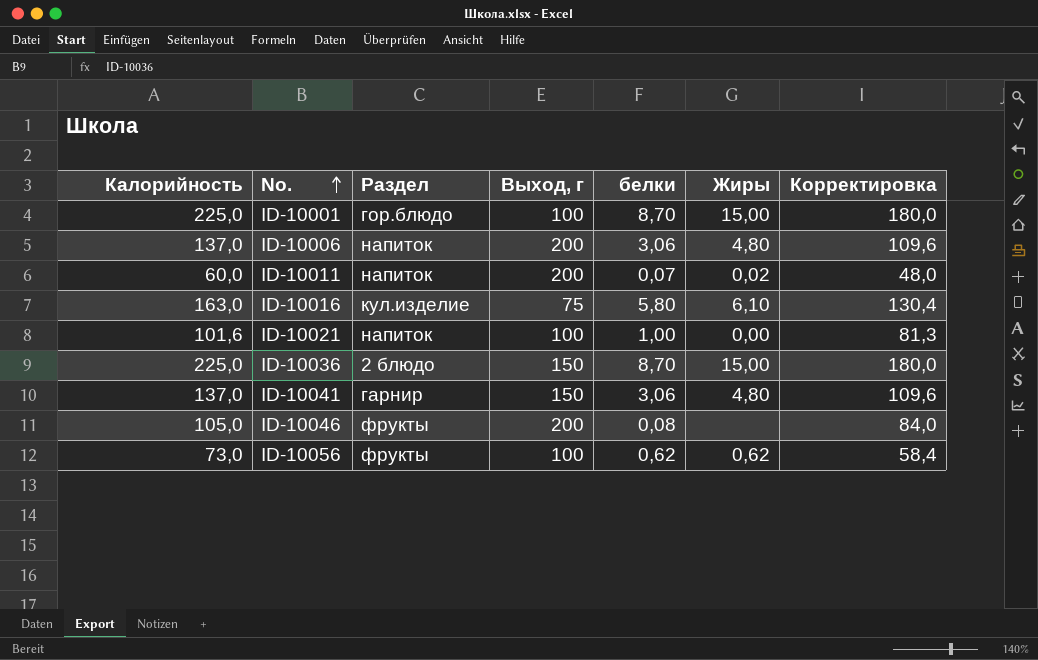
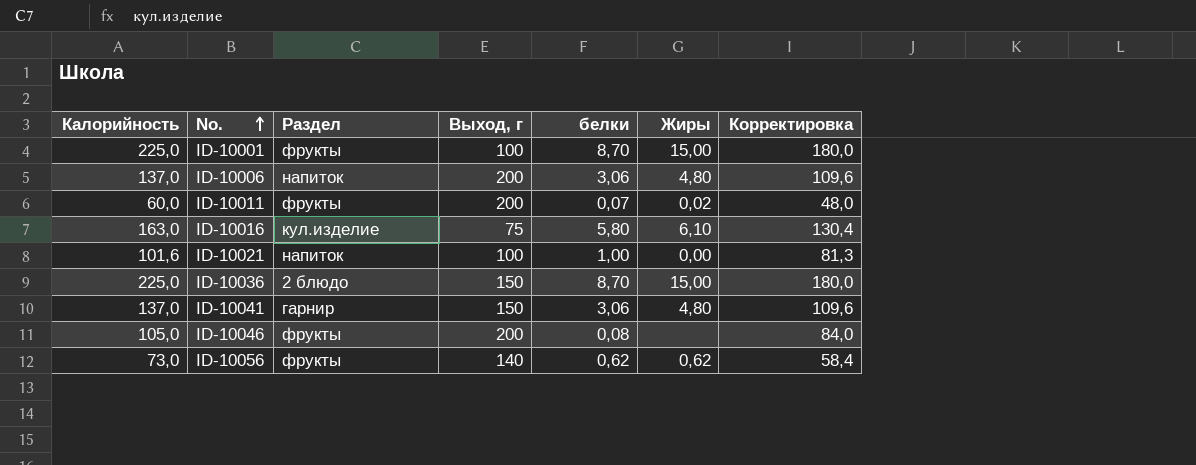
ID-10001 | Раздел: гор.блюдо -> фрукты
ID-10011 | Раздел: напиток -> фрукты
ID-10056 | Выход, г: 100 -> 140

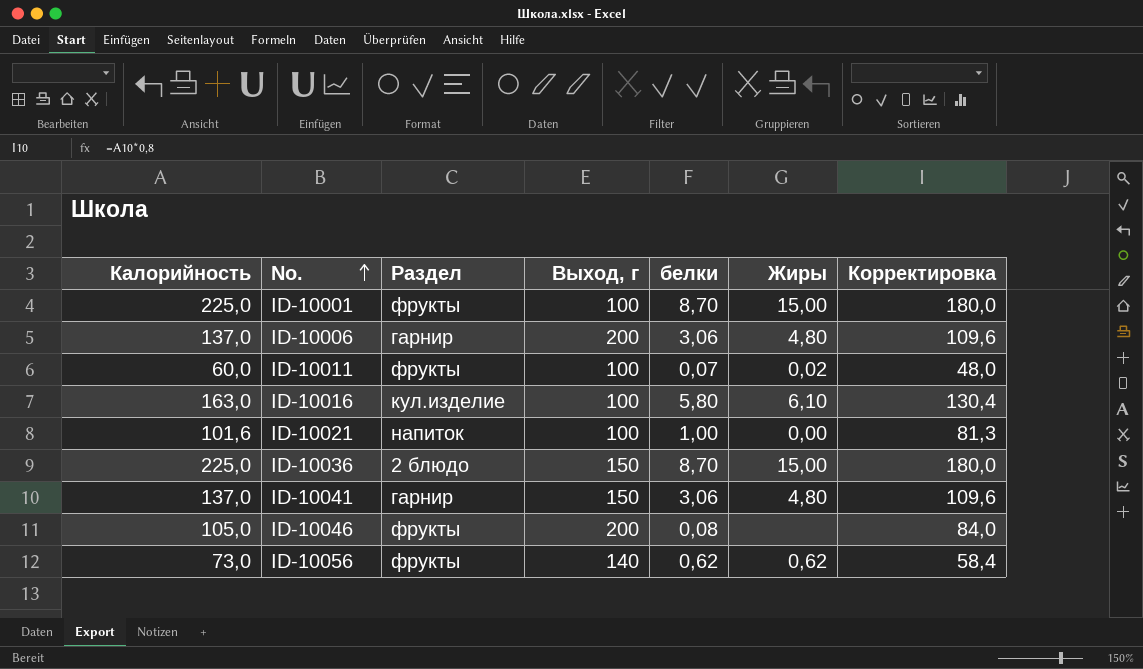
ID-10006 | Раздел: напиток -> гарнир
ID-10011 | Выход, г: 200 -> 100
ID-10016 | Выход, г: 75 -> 100

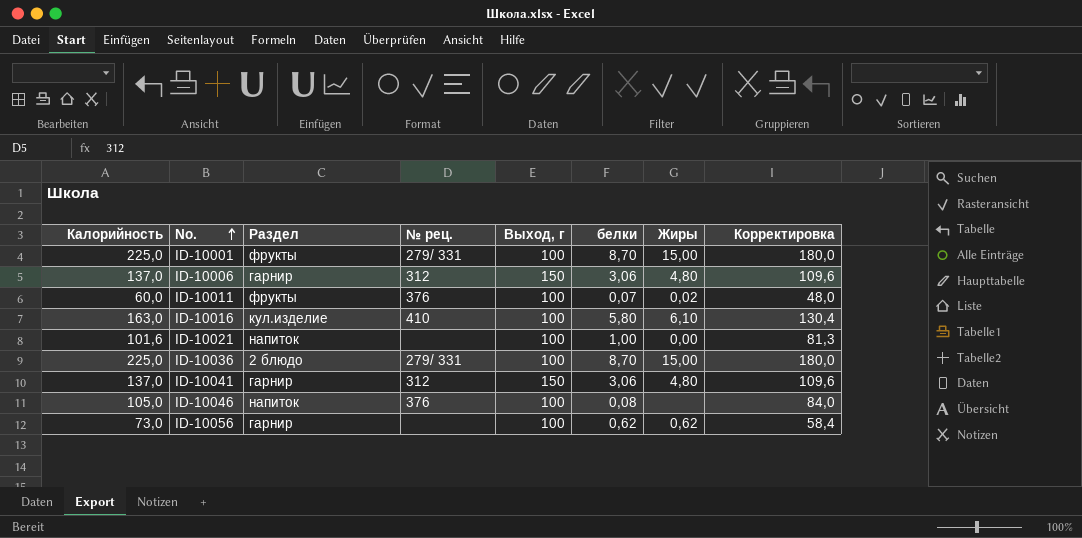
column № рец. | position: none -> 4
ID-10006 | Выход, г: 200 -> 150
ID-10036 | Выход, г: 150 -> 100
ID-10046 | Раздел: фрукты -> напиток
ID-10046 | Выход, г: 200 -> 100
ID-10056 | Раздел: фрукты -> гарнир
ID-10056 | Выход, г: 140 -> 100

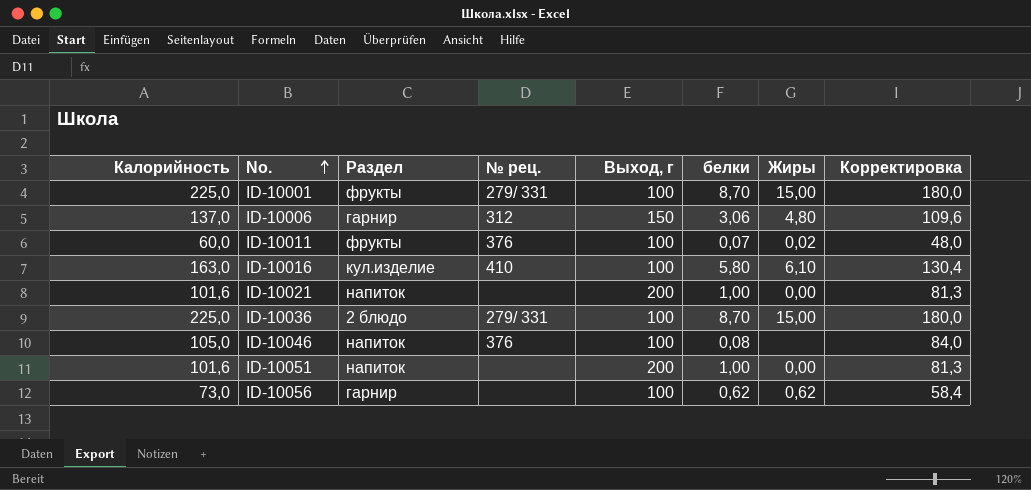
row ID-10041: 137,0 | гарнир | 312 | 150 | 3,06 | 4,80 | 109,6 -> none
ID-10021 | Выход, г: 100 -> 200
row ID-10051: none -> 101,6 | напиток | none | 200 | 1,00 | 0,00 | 81,3

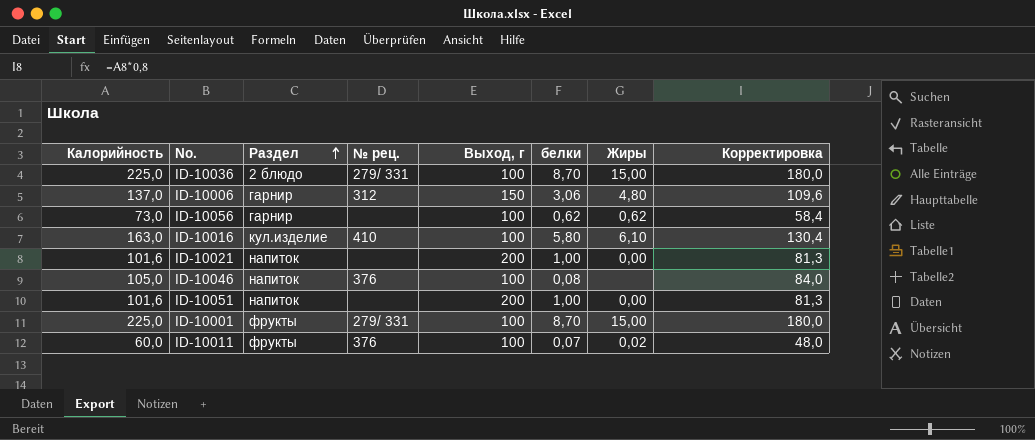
row order: No. ascending -> Раздел ascending

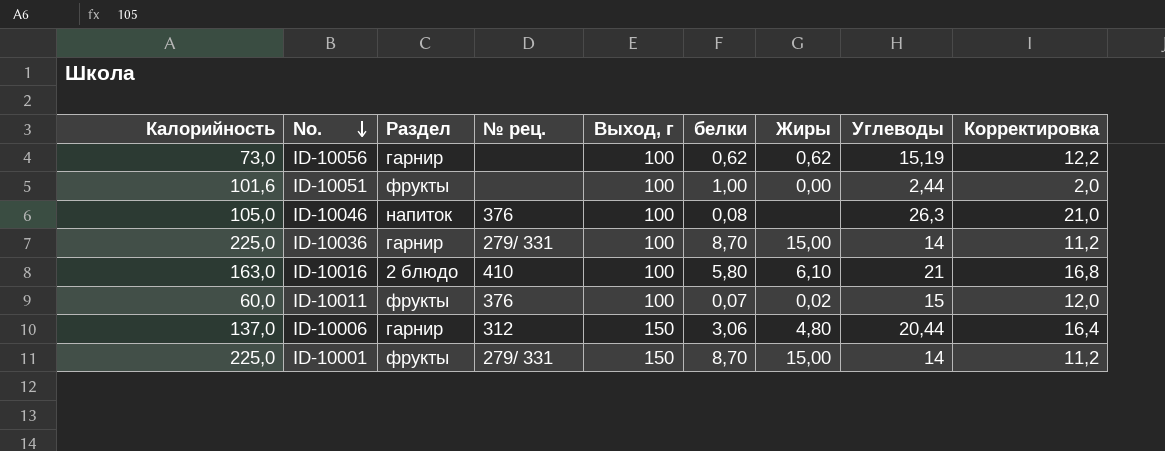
row order: Раздел ascending -> No. descending
column Углеводы | position: none -> 8
column Корректировка | formula: [Калорийность] * 0,8 -> [Углеводы] * 0,8
row ID-10021: 101,6 | напиток | none | 200 | 1,00 | 0,00 | 81,3 -> none
ID-10051 | Раздел: напиток -> фрукты
ID-10051 | Выход, г: 200 -> 100
ID-10036 | Раздел: 2 блюдо -> гарнир
ID-10016 | Раздел: кул.изделие -> 2 блюдо
ID-10001 | Выход, г: 100 -> 150

